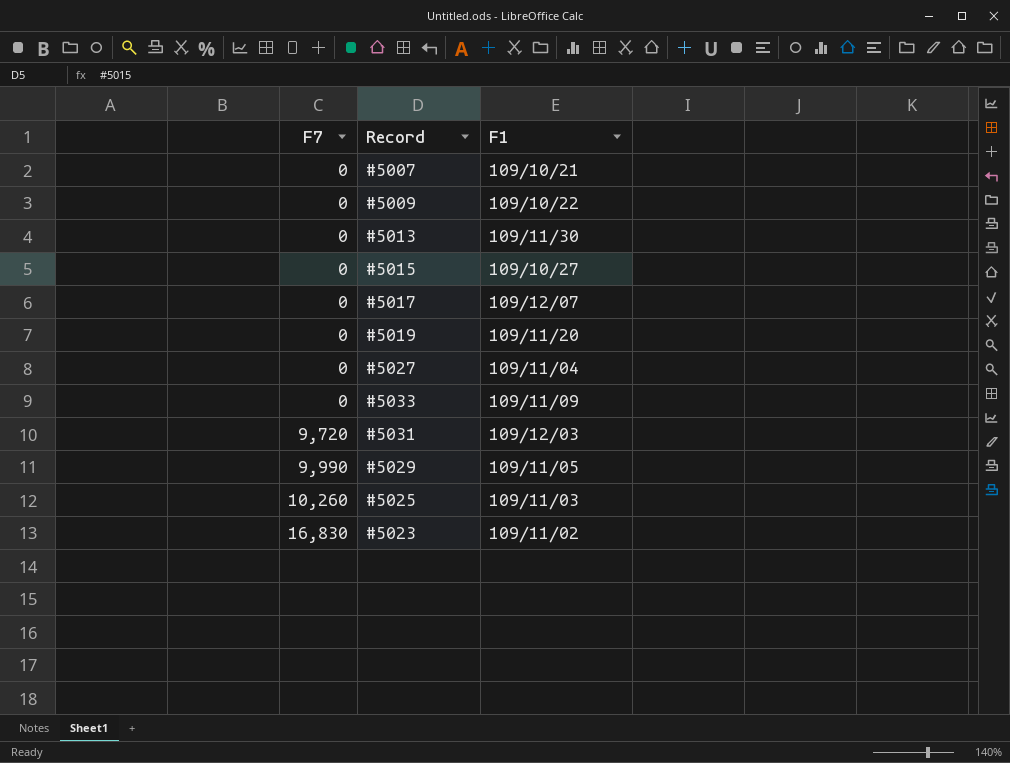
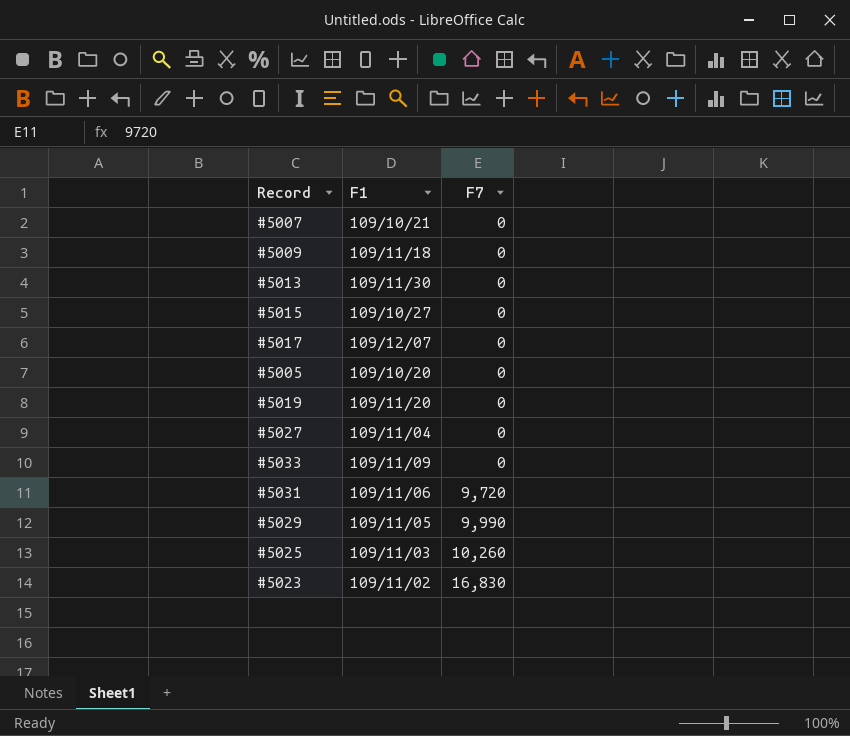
column F7 | position: 1 -> 3
#5009 | F1: 109/10/22 -> 109/11/18
row #5005: none -> 109/10/20 | 0
#5031 | F1: 109/12/03 -> 109/11/06

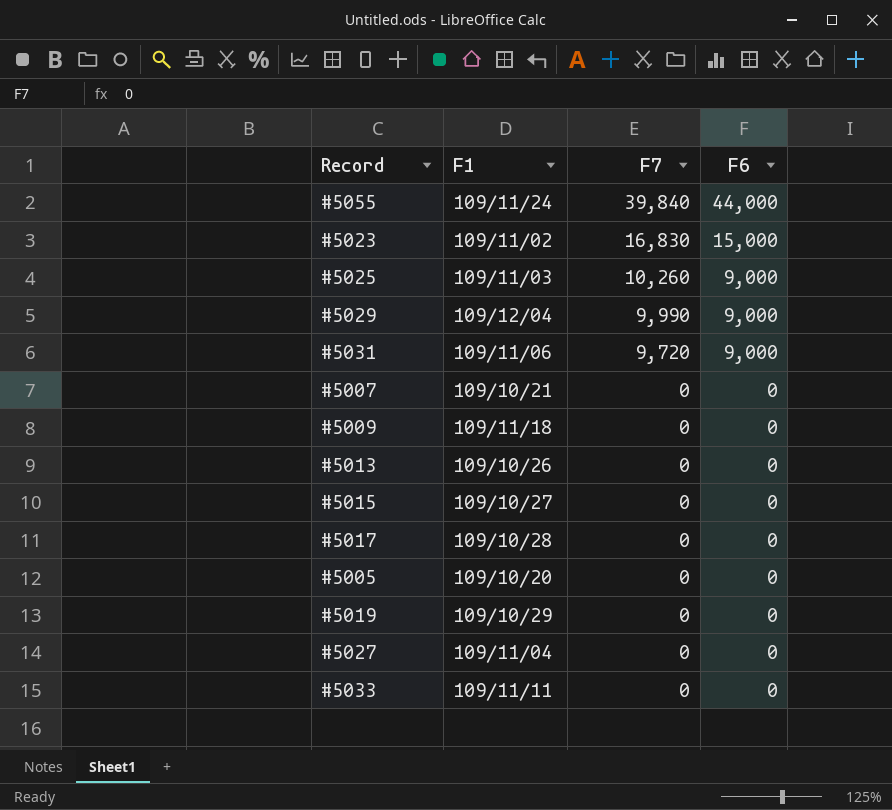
row order: F7 ascending -> F7 descending
column F6 | position: none -> 4
row #5055: none -> 109/11/24 | 39,840 | 44,000
#5029 | F1: 109/11/05 -> 109/12/04
#5013 | F1: 109/11/30 -> 109/10/26
#5017 | F1: 109/12/07 -> 109/10/28
#5019 | F1: 109/11/20 -> 109/10/29
#5033 | F1: 109/11/09 -> 109/11/11

